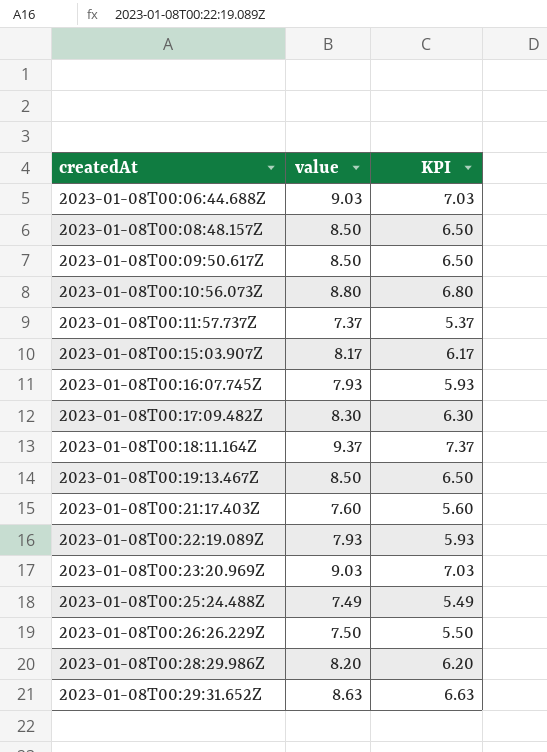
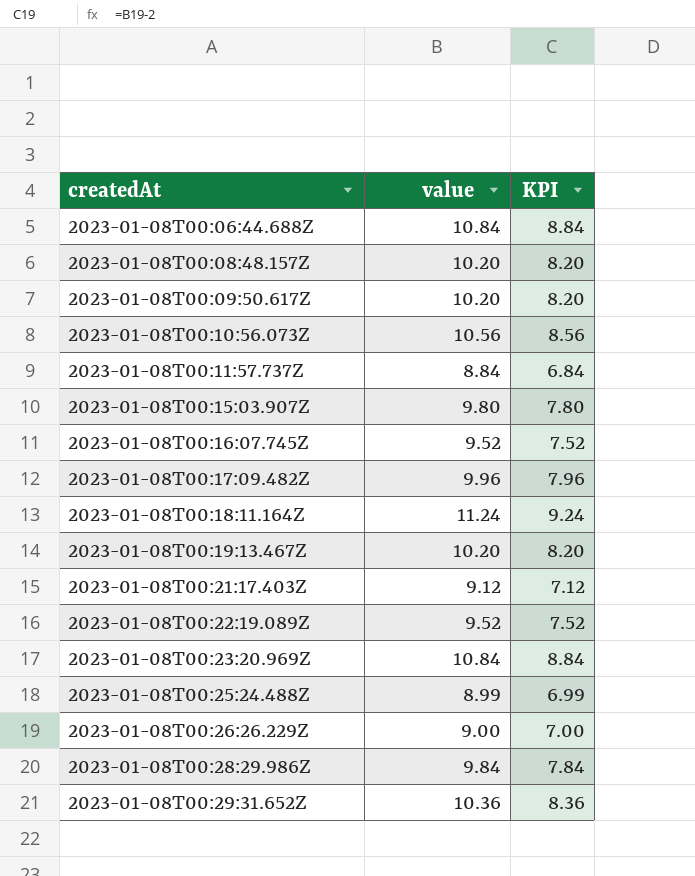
2023-01-08T00:06:44.688Z | value: 9.03 -> 10.84
2023-01-08T00:06:44.688Z | KPI: 7.03 -> 8.84
2023-01-08T00:08:48.157Z | value: 8.50 -> 10.20
2023-01-08T00:08:48.157Z | KPI: 6.50 -> 8.20
2023-01-08T00:09:50.617Z | value: 8.50 -> 10.20
2023-01-08T00:09:50.617Z | KPI: 6.50 -> 8.20
2023-01-08T00:10:56.073Z | value: 8.80 -> 10.56
2023-01-08T00:10:56.073Z | KPI: 6.80 -> 8.56
2023-01-08T00:11:57.737Z | value: 7.37 -> 8.84
2023-01-08T00:11:57.737Z | KPI: 5.37 -> 6.84
2023-01-08T00:15:03.907Z | value: 8.17 -> 9.80
2023-01-08T00:15:03.907Z | KPI: 6.17 -> 7.80
2023-01-08T00:16:07.745Z | value: 7.93 -> 9.52
2023-01-08T00:16:07.745Z | KPI: 5.93 -> 7.52
2023-01-08T00:17:09.482Z | value: 8.30 -> 9.96
2023-01-08T00:17:09.482Z | KPI: 6.30 -> 7.96
2023-01-08T00:18:11.164Z | value: 9.37 -> 11.24
2023-01-08T00:18:11.164Z | KPI: 7.37 -> 9.24
2023-01-08T00:19:13.467Z | value: 8.50 -> 10.20
2023-01-08T00:19:13.467Z | KPI: 6.50 -> 8.20
2023-01-08T00:21:17.403Z | value: 7.60 -> 9.12
2023-01-08T00:21:17.403Z | KPI: 5.60 -> 7.12
2023-01-08T00:22:19.089Z | value: 7.93 -> 9.52
2023-01-08T00:22:19.089Z | KPI: 5.93 -> 7.52
2023-01-08T00:23:20.969Z | value: 9.03 -> 10.84
2023-01-08T00:23:20.969Z | KPI: 7.03 -> 8.84
2023-01-08T00:25:24.488Z | value: 7.49 -> 8.99
2023-01-08T00:25:24.488Z | KPI: 5.49 -> 6.99
2023-01-08T00:26:26.229Z | value: 7.50 -> 9.00
2023-01-08T00:26:26.229Z | KPI: 5.50 -> 7.00
2023-01-08T00:28:29.986Z | value: 8.20 -> 9.84
2023-01-08T00:28:29.986Z | KPI: 6.20 -> 7.84
2023-01-08T00:29:31.652Z | value: 8.63 -> 10.36
2023-01-08T00:29:31.652Z | KPI: 6.63 -> 8.36

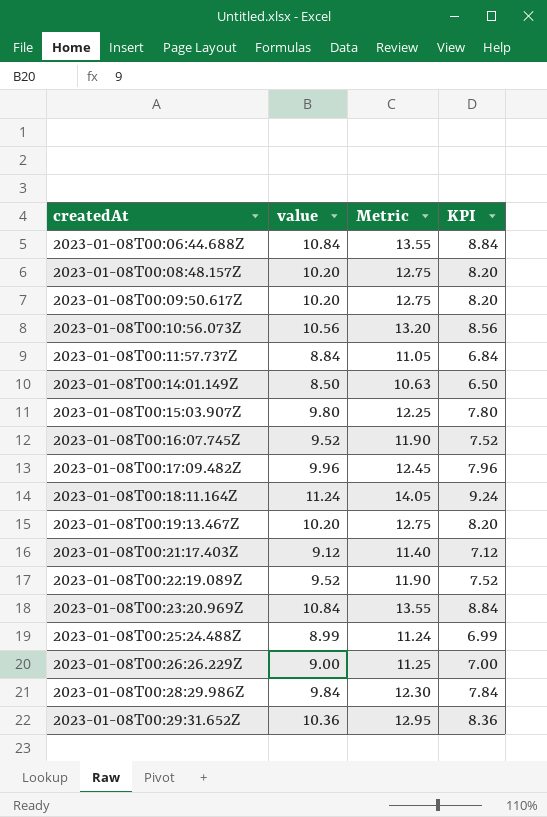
column Metric | formula: none -> [value] * 1.25
row 2023-01-08T00:14:01.149Z: none -> 8.50 | 10.63 | 6.50

